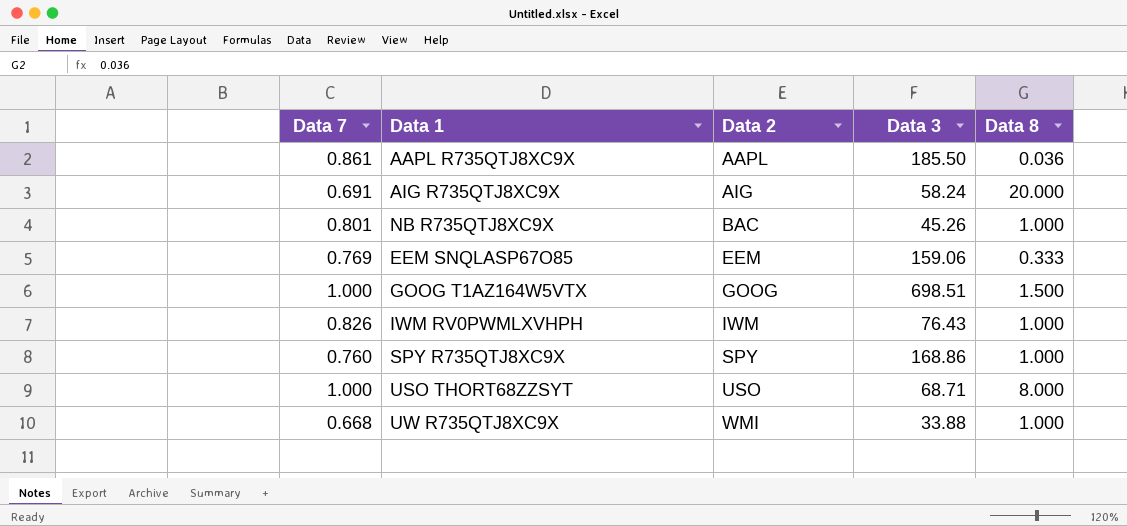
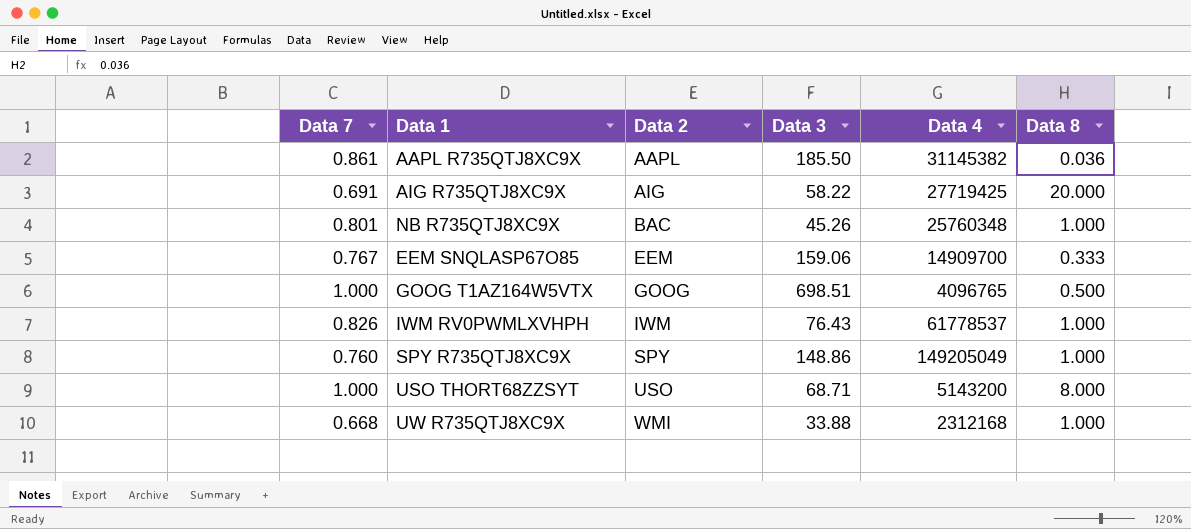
column Data 4 | position: none -> 5
AIG R735QTJ8XC9X | Data 3: 58.24 -> 58.22
EEM SNQLASP67O85 | Data 7: 0.769 -> 0.767
GOOG T1AZ164W5VTX | Data 8: 1.500 -> 0.500
SPY R735QTJ8XC9X | Data 3: 168.86 -> 148.86

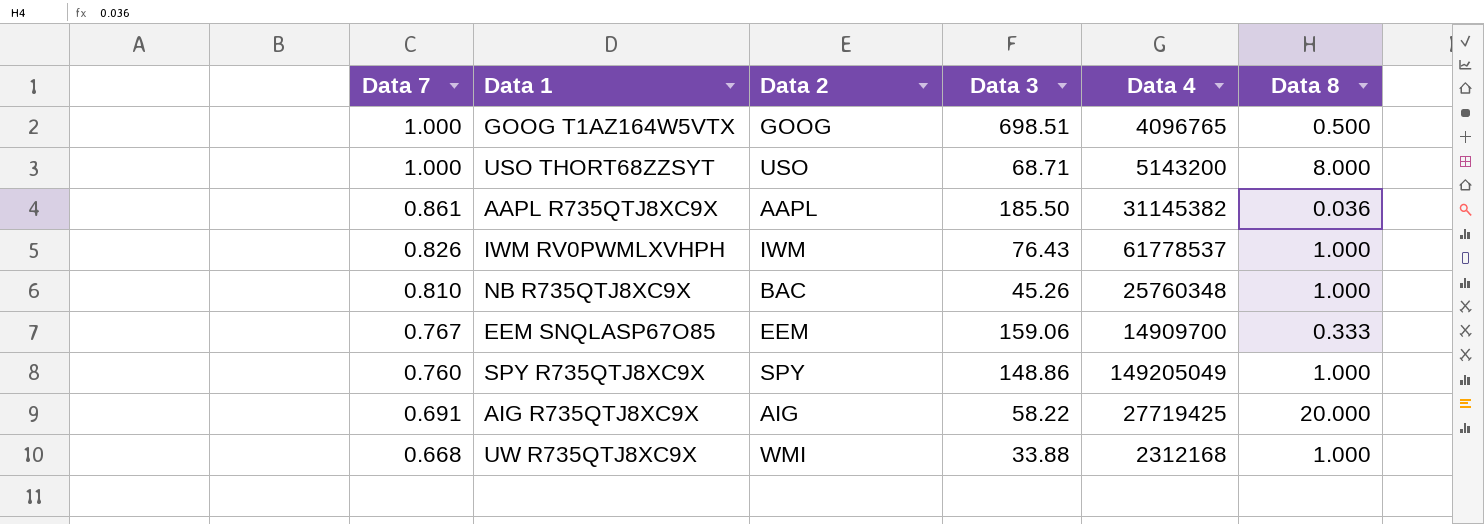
row order: Data 2 ascending -> Data 7 descending
NB R735QTJ8XC9X | Data 7: 0.801 -> 0.810

